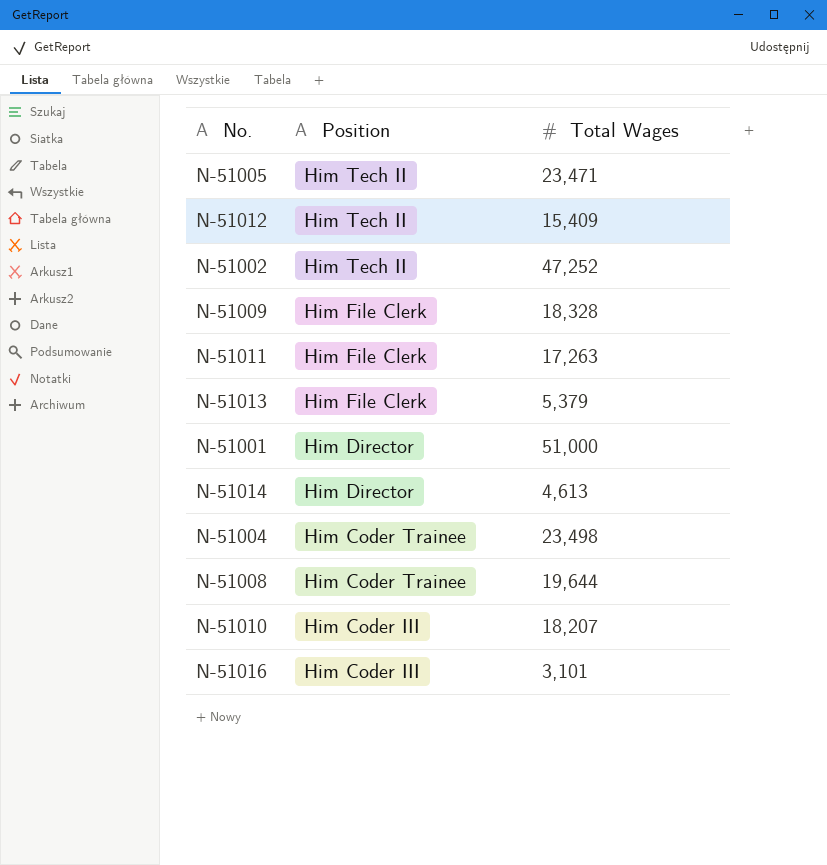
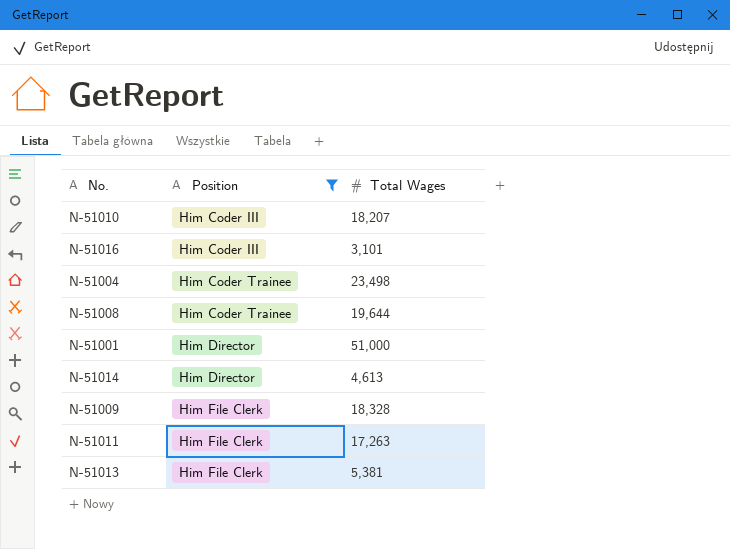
filter: none -> Position != Him Tech II
row order: Position descending -> Position ascending
N-51013 | Total Wages: 5,379 -> 5,381

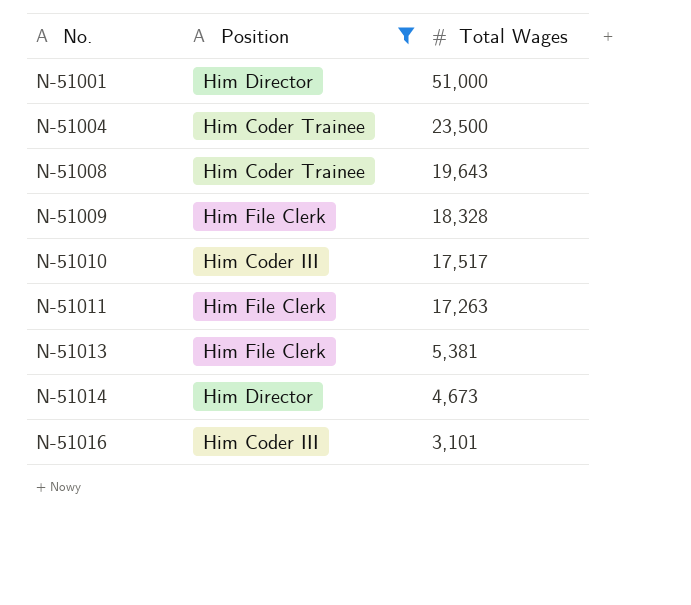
row order: Position ascending -> No. ascending
N-51004 | Total Wages: 23,498 -> 23,500
N-51008 | Total Wages: 19,644 -> 19,643
N-51010 | Total Wages: 18,207 -> 17,517
N-51014 | Total Wages: 4,613 -> 4,673

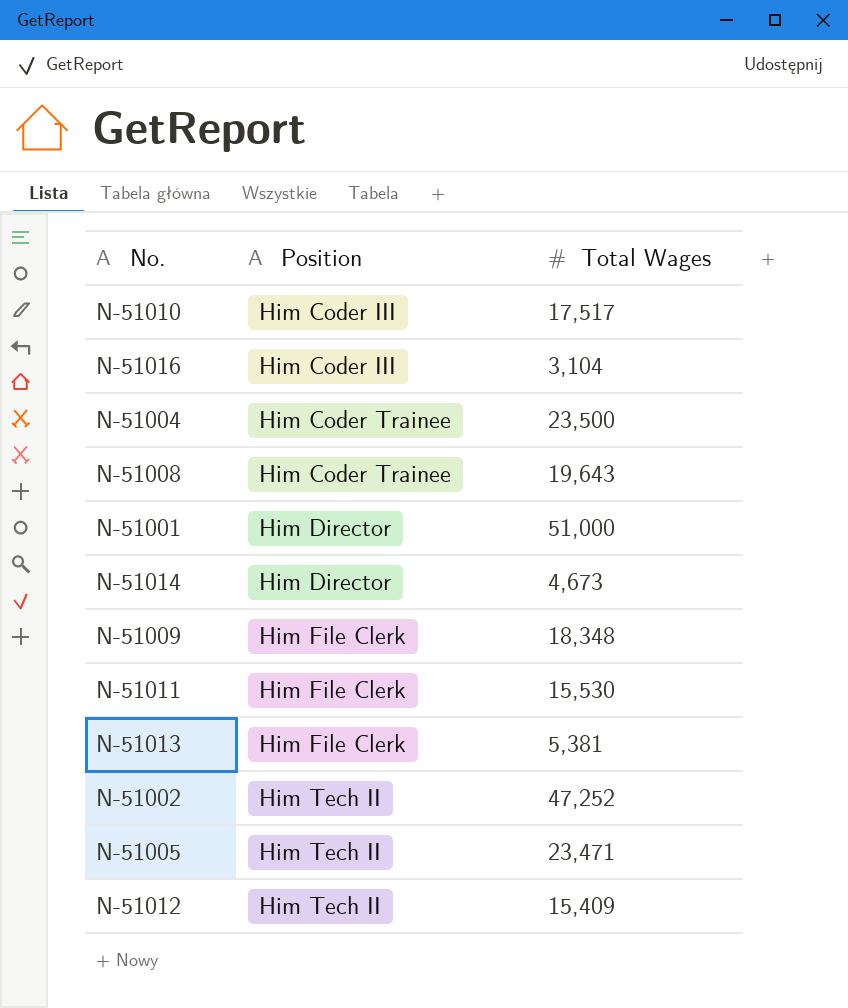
filter: Position != Him Tech II -> none
row order: No. ascending -> Position ascending
N-51016 | Total Wages: 3,101 -> 3,104
N-51009 | Total Wages: 18,328 -> 18,348
N-51011 | Total Wages: 17,263 -> 15,530

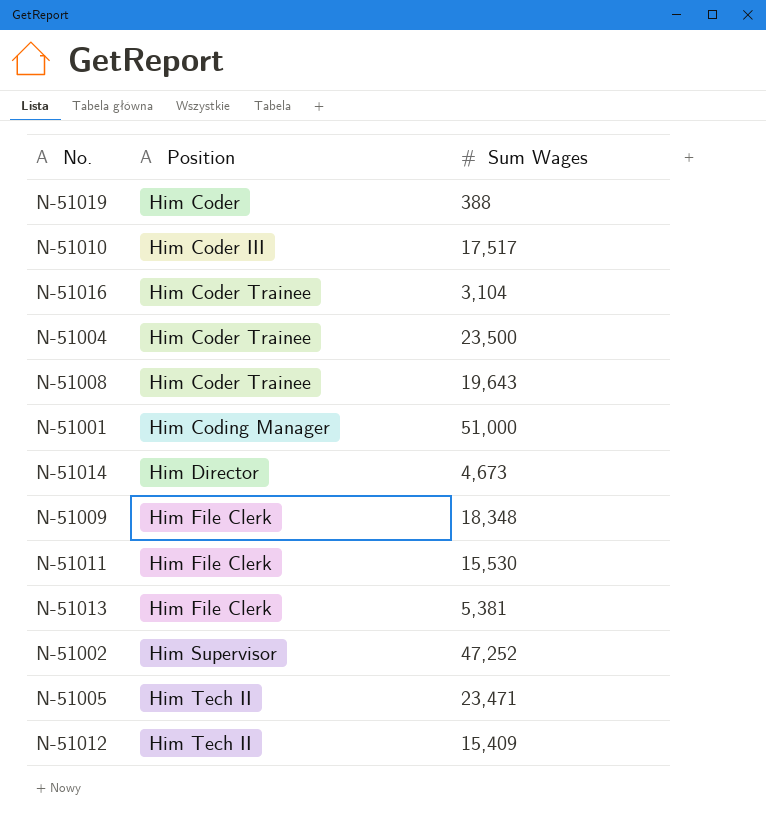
column name: Total Wages -> Sum Wages
row N-51019: none -> Him Coder | 388
N-51016 | Position: Him Coder III -> Him Coder Trainee
N-51001 | Position: Him Director -> Him Coding Manager
N-51002 | Position: Him Tech II -> Him Supervisor

